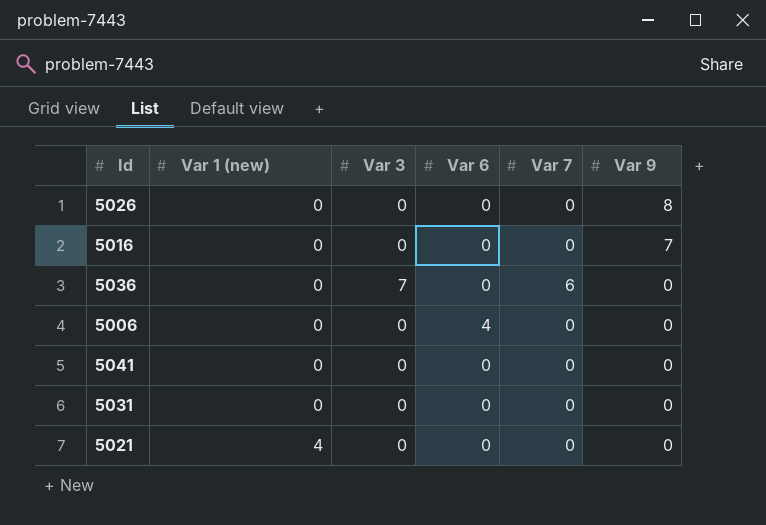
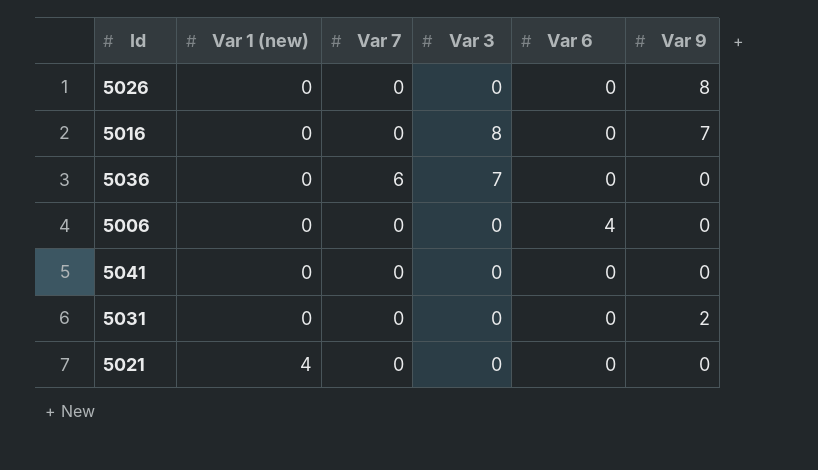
column Var 7 | position: 5 -> 3
5016 | Var 3: 0 -> 8
5031 | Var 9: 0 -> 2

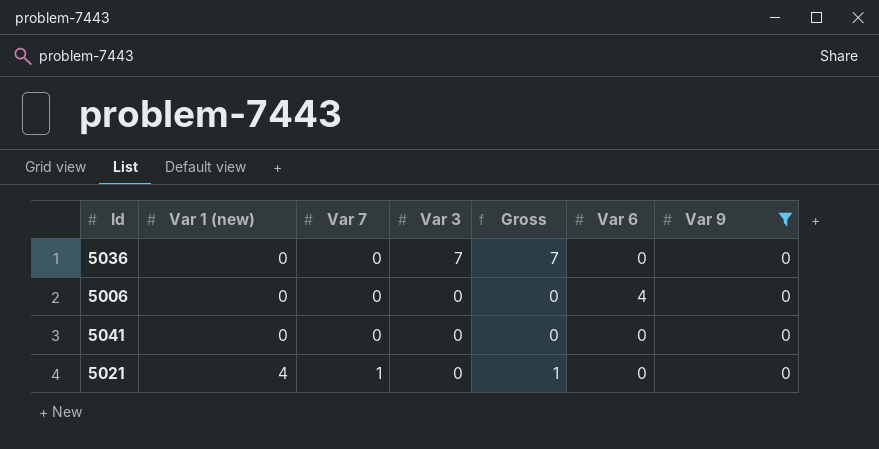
filter: none -> Var 9 = 0
column Gross | formula: none -> [Var 7] + [Var 3]
5036 | Var 7: 6 -> 0
5021 | Var 7: 0 -> 1

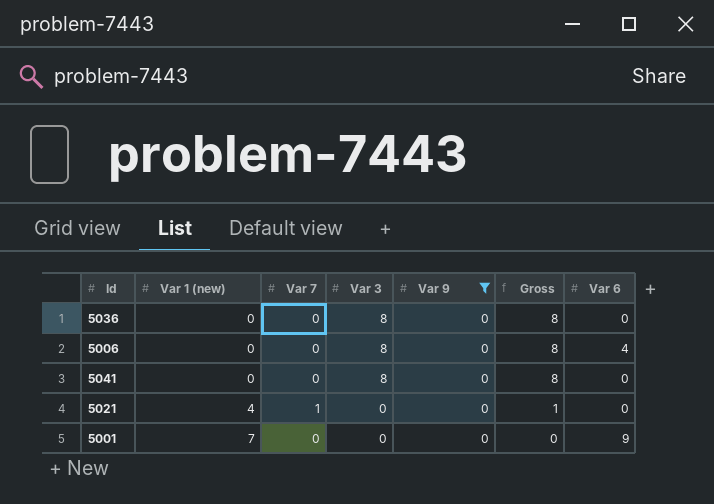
column Var 9 | position: 7 -> 5
5036 | Var 3: 7 -> 8
5036 | Gross: 7 -> 8
5006 | Var 3: 0 -> 8
5006 | Gross: 0 -> 8
5041 | Var 3: 0 -> 8
5041 | Gross: 0 -> 8
row 5001: none -> 7 | 0 | 0 | 0 | 0 | 9

